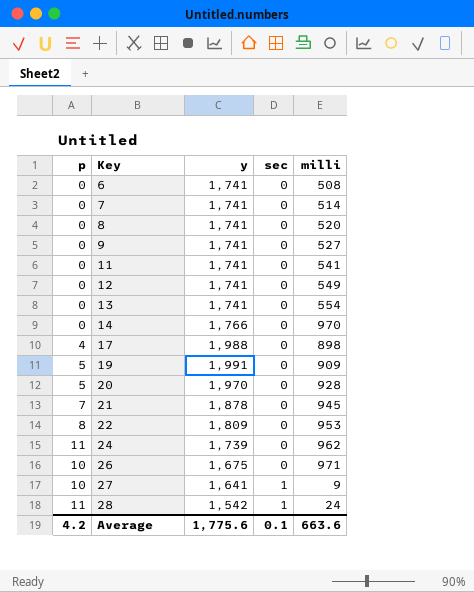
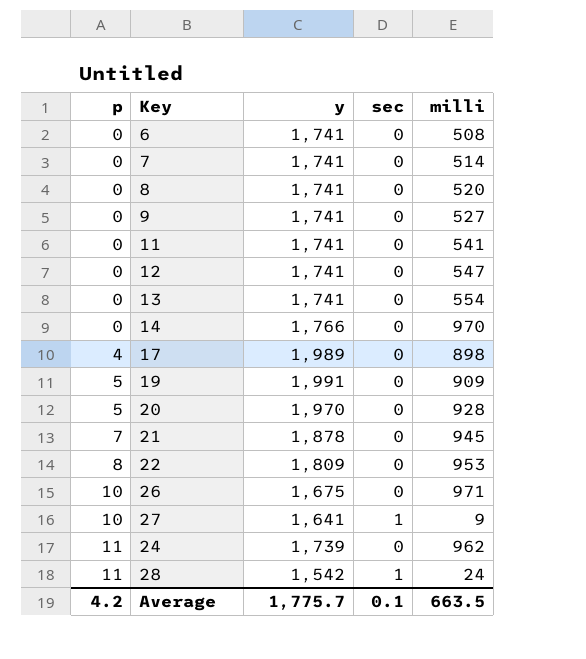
row order: Key ascending -> p ascending
12 | milli: 549 -> 547
17 | y: 1,988 -> 1,989
Average | y: 1,775.6 -> 1,775.7
Average | milli: 663.6 -> 663.5

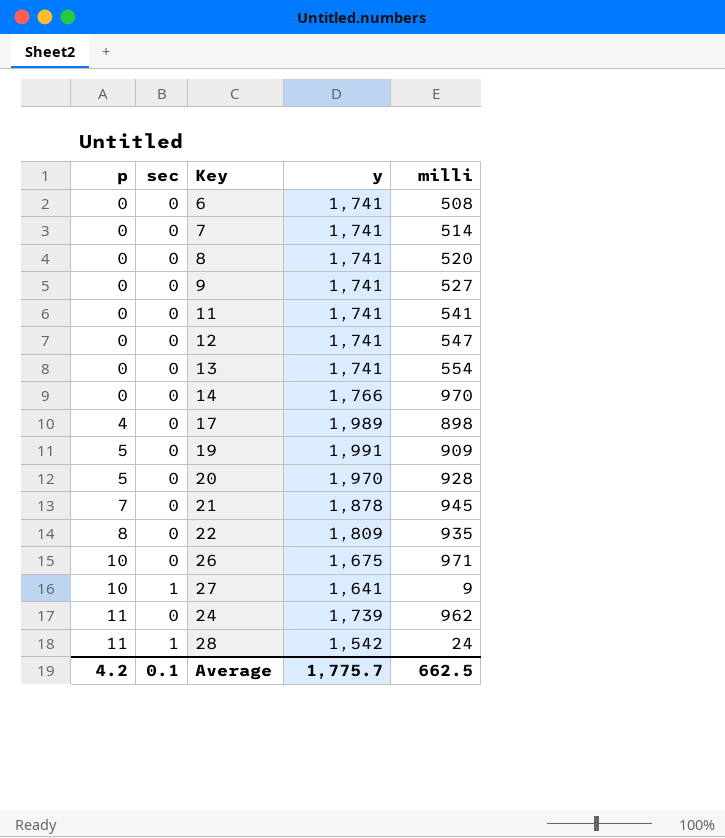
column sec | position: 4 -> 2
22 | milli: 953 -> 935
Average | milli: 663.5 -> 662.5

